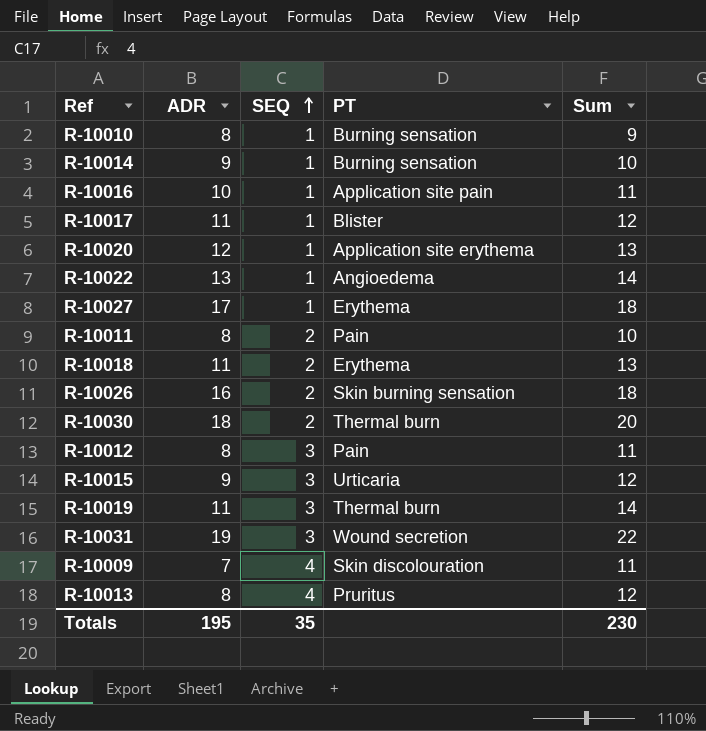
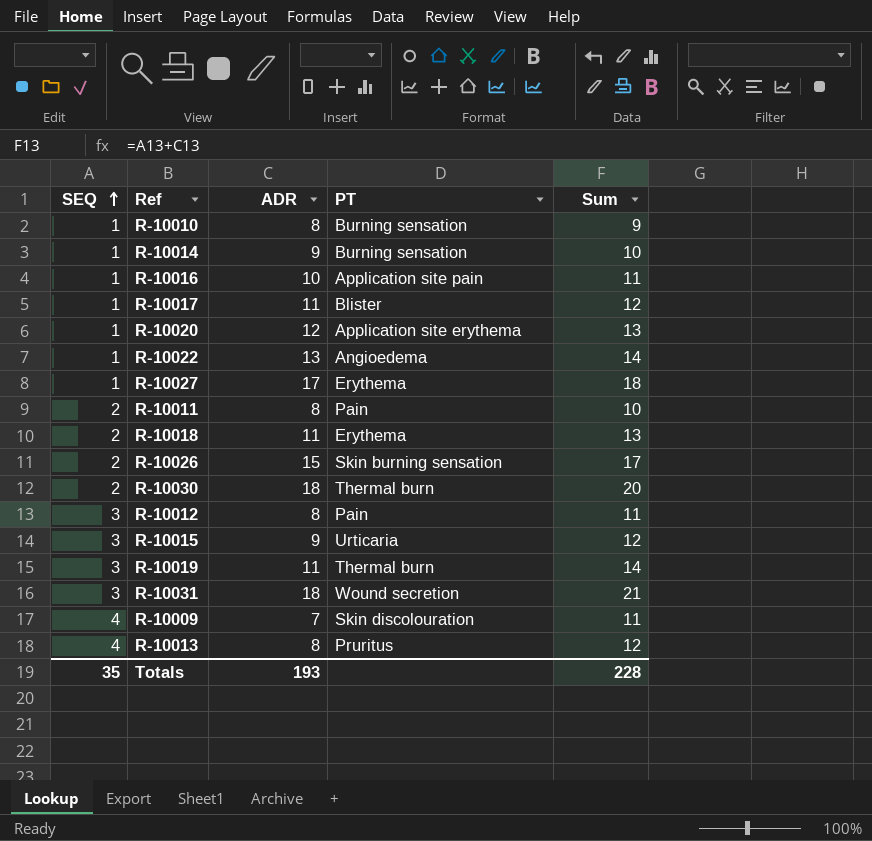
column SEQ | position: 3 -> 1
R-10026 | ADR: 16 -> 15
R-10026 | Sum: 18 -> 17
R-10031 | ADR: 19 -> 18
R-10031 | Sum: 22 -> 21
Totals | ADR: 195 -> 193
Totals | Sum: 230 -> 228

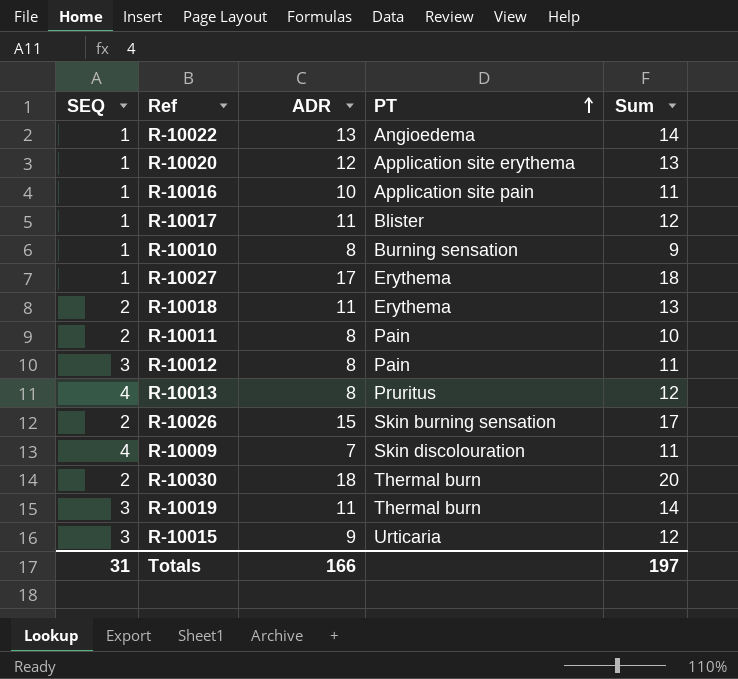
row order: SEQ ascending -> PT ascending
row R-10014: 1 | 9 | Burning sensation | 10 -> none
row R-10031: 3 | 18 | Wound secretion | 21 -> none
Totals | SEQ: 35 -> 31
Totals | ADR: 193 -> 166
Totals | Sum: 228 -> 197

